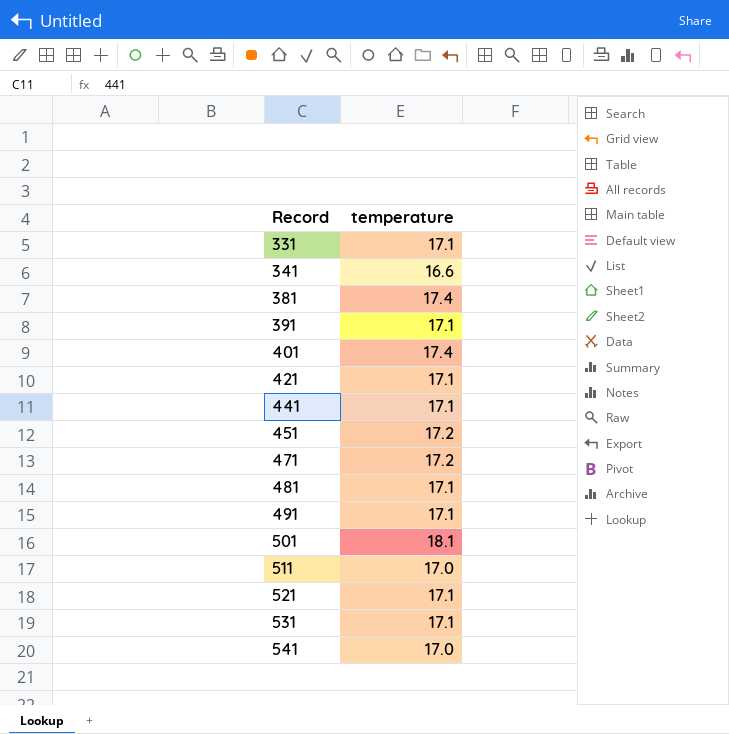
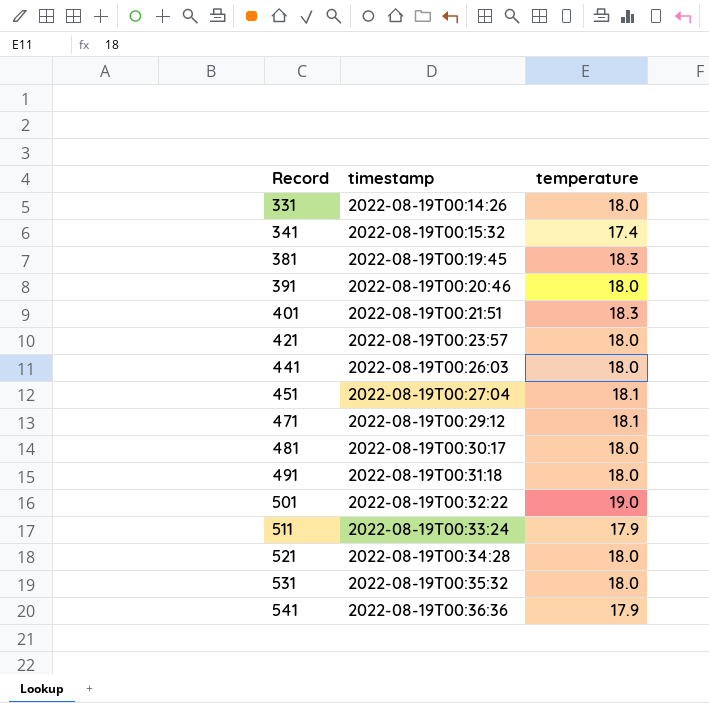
column timestamp | position: none -> 2
331 | temperature: 17.1 -> 18.0
341 | temperature: 16.6 -> 17.4
381 | temperature: 17.4 -> 18.3
391 | temperature: 17.1 -> 18.0
401 | temperature: 17.4 -> 18.3
421 | temperature: 17.1 -> 18.0
441 | temperature: 17.1 -> 18.0
451 | temperature: 17.2 -> 18.1
471 | temperature: 17.2 -> 18.1
481 | temperature: 17.1 -> 18.0
491 | temperature: 17.1 -> 18.0
501 | temperature: 18.1 -> 19.0
511 | temperature: 17.0 -> 17.9
521 | temperature: 17.1 -> 18.0
531 | temperature: 17.1 -> 18.0
541 | temperature: 17.0 -> 17.9

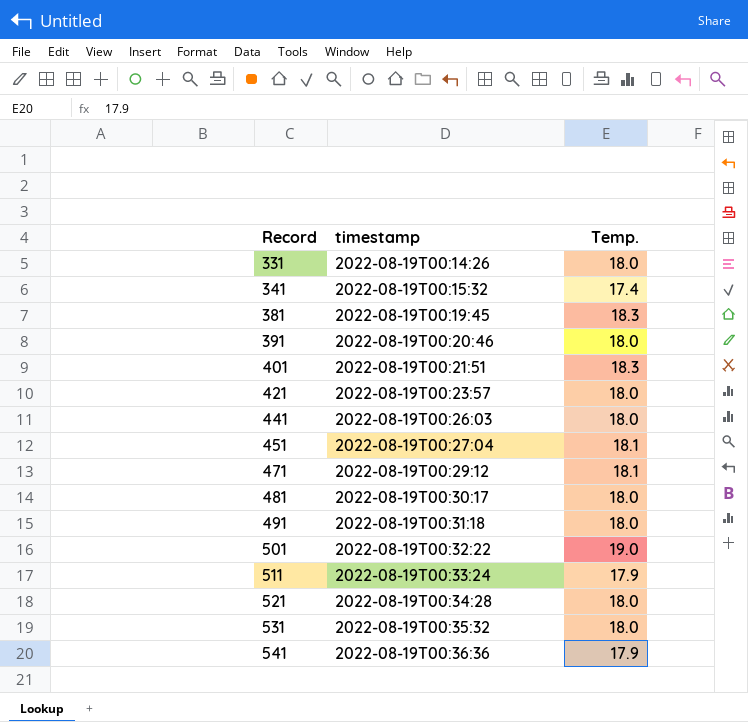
column name: temperature -> Temp.

